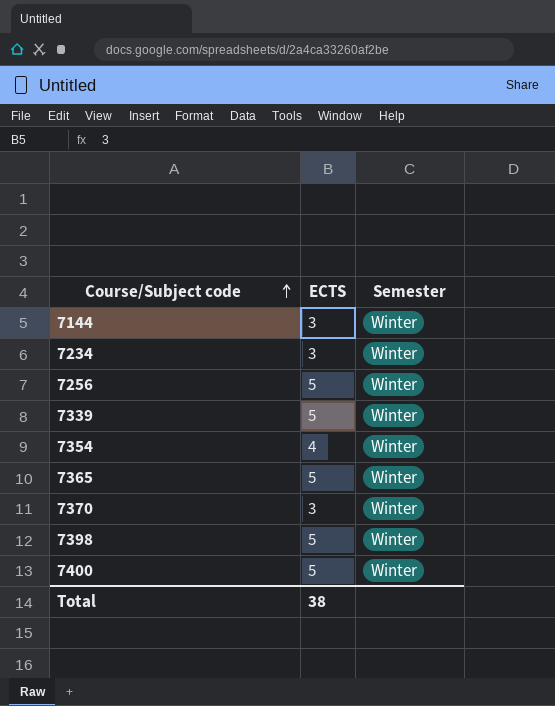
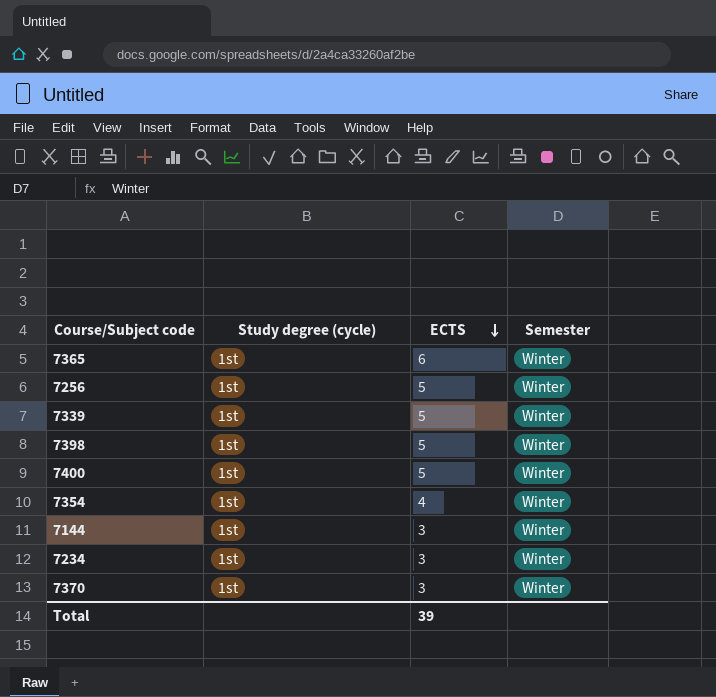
row order: Course/Subject code ascending -> ECTS descending
column Study degree (cycle) | position: none -> 2
7365 | ECTS: 5 -> 6
Total | ECTS: 38 -> 39

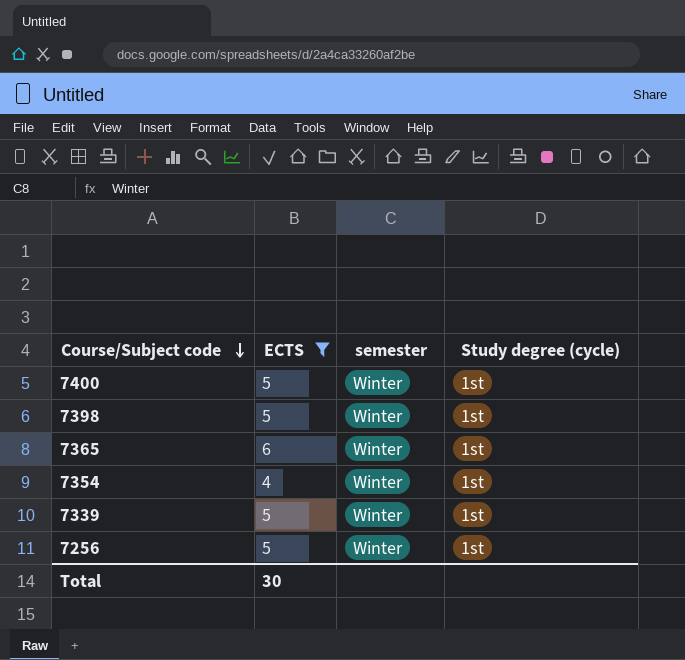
filter: none -> ECTS != 3
row order: ECTS descending -> Course/Subject code descending
column name: Semester -> semester
column Study degree (cycle) | position: 2 -> 4
Total | ECTS: 39 -> 30

